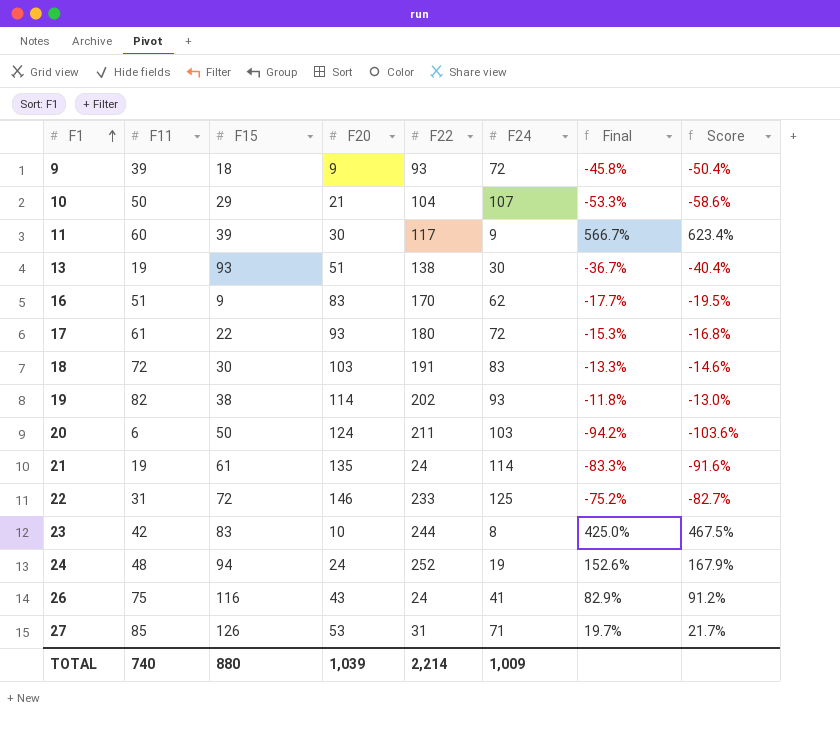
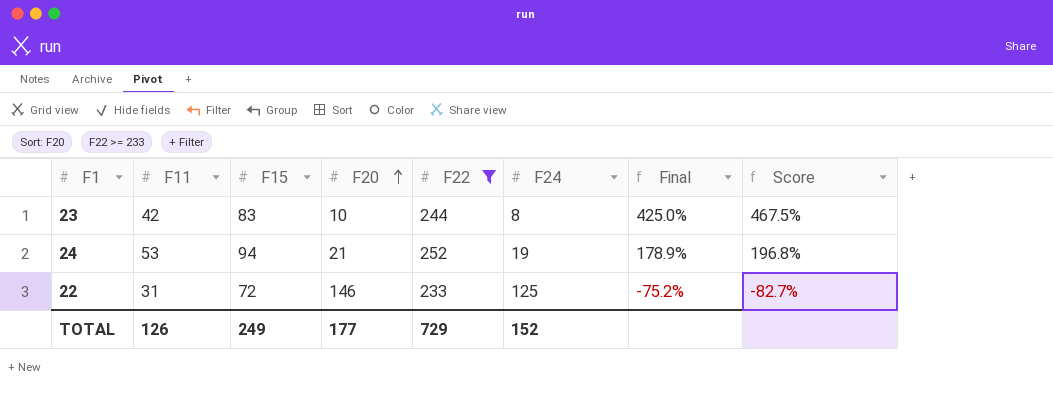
filter: none -> F22 >= 233
row order: F1 ascending -> F20 ascending
24 | F11: 48 -> 53
24 | F20: 24 -> 21
24 | Final: 152.6% -> 178.9%
24 | Score: 167.9% -> 196.8%
TOTAL | F11: 740 -> 126
TOTAL | F15: 880 -> 249
TOTAL | F20: 1,039 -> 177
TOTAL | F22: 2,214 -> 729
TOTAL | F24: 1,009 -> 152

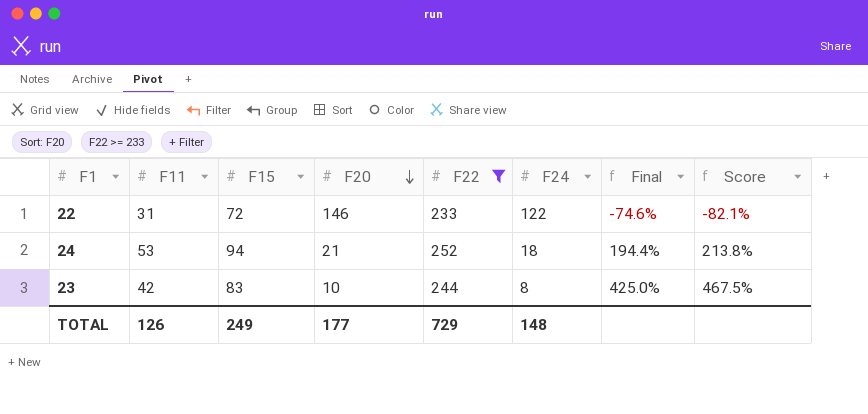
row order: F20 ascending -> F20 descending
22 | F24: 125 -> 122
22 | Final: -75.2% -> -74.6%
22 | Score: -82.7% -> -82.1%
24 | F24: 19 -> 18
24 | Final: 178.9% -> 194.4%
24 | Score: 196.8% -> 213.8%
TOTAL | F24: 152 -> 148

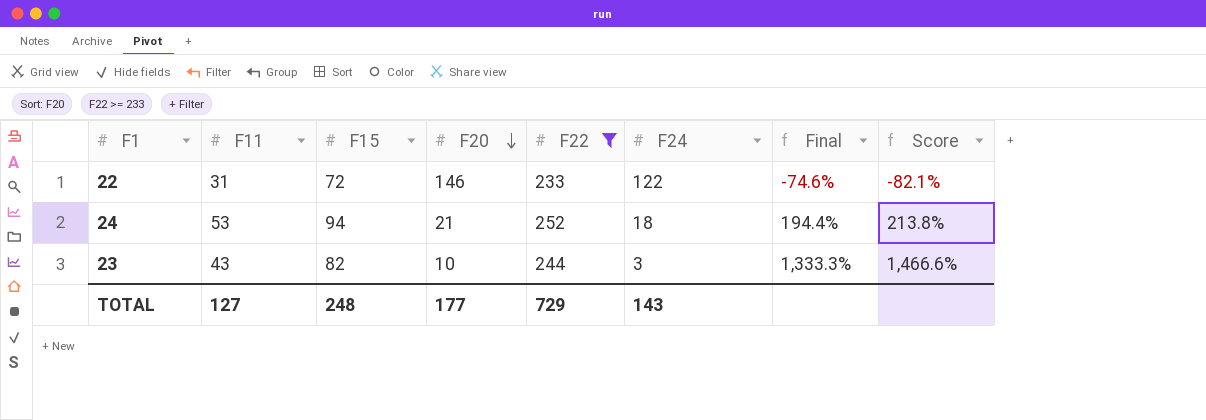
23 | F11: 42 -> 43
23 | F15: 83 -> 82
23 | F24: 8 -> 3
23 | Final: 425.0% -> 1,333.3%
23 | Score: 467.5% -> 1,466.6%
TOTAL | F11: 126 -> 127
TOTAL | F15: 249 -> 248
TOTAL | F24: 148 -> 143

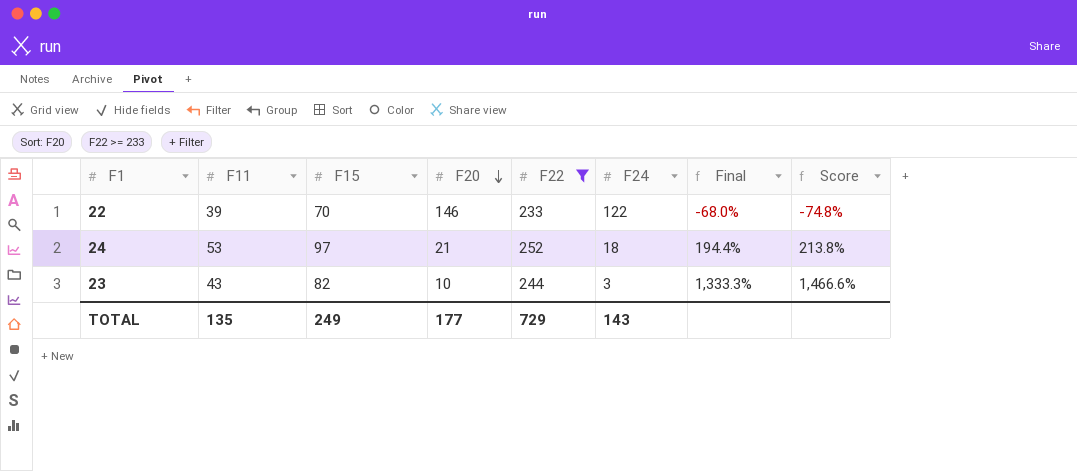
22 | F11: 31 -> 39
22 | F15: 72 -> 70
22 | Final: -74.6% -> -68.0%
22 | Score: -82.1% -> -74.8%
24 | F15: 94 -> 97
TOTAL | F11: 127 -> 135
TOTAL | F15: 248 -> 249

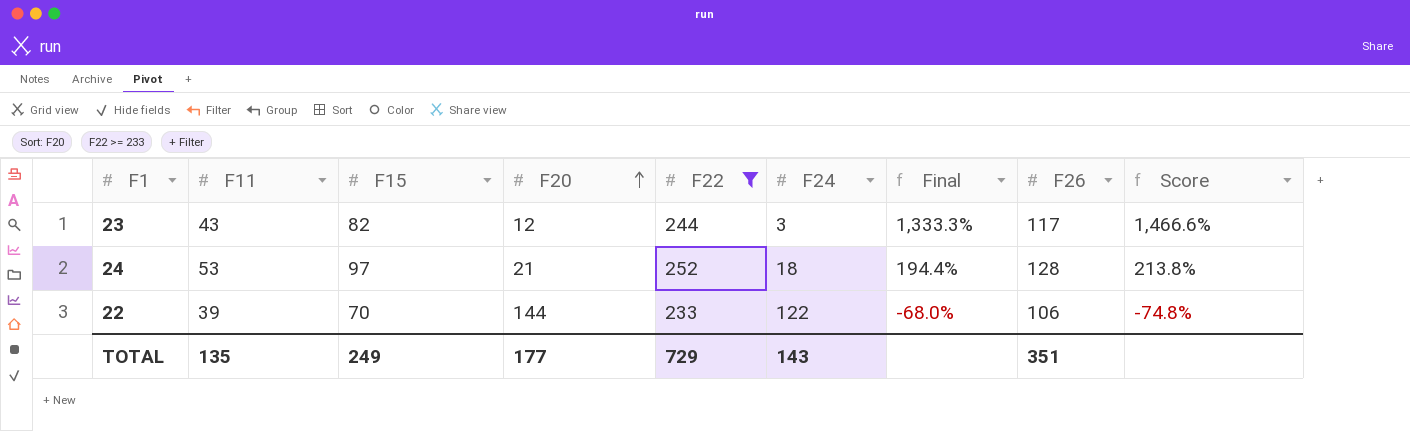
row order: F20 descending -> F20 ascending
column F26 | position: none -> 8
23 | F20: 10 -> 12
22 | F20: 146 -> 144

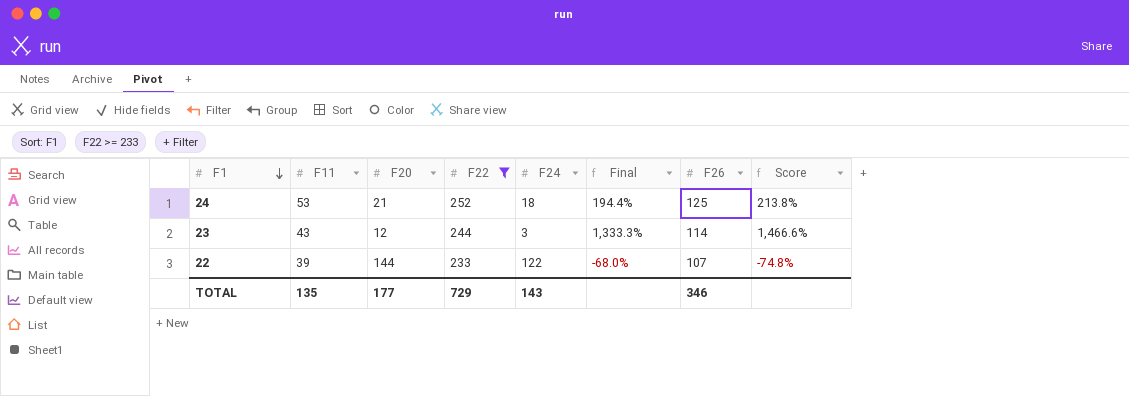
row order: F20 ascending -> F1 descending
column F15 | position: 3 -> none
24 | F26: 128 -> 125
23 | F26: 117 -> 114
22 | F26: 106 -> 107
TOTAL | F26: 351 -> 346

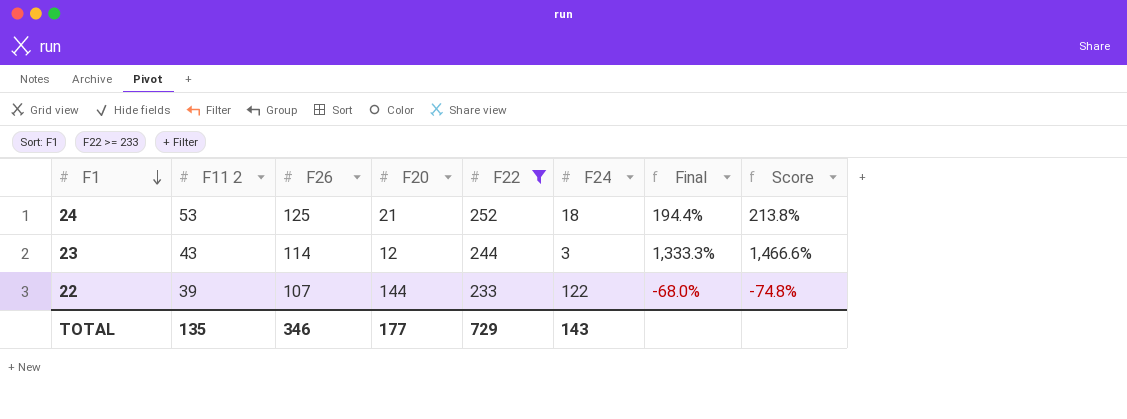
column name: F11 -> F11 2
column F26 | position: 7 -> 3

